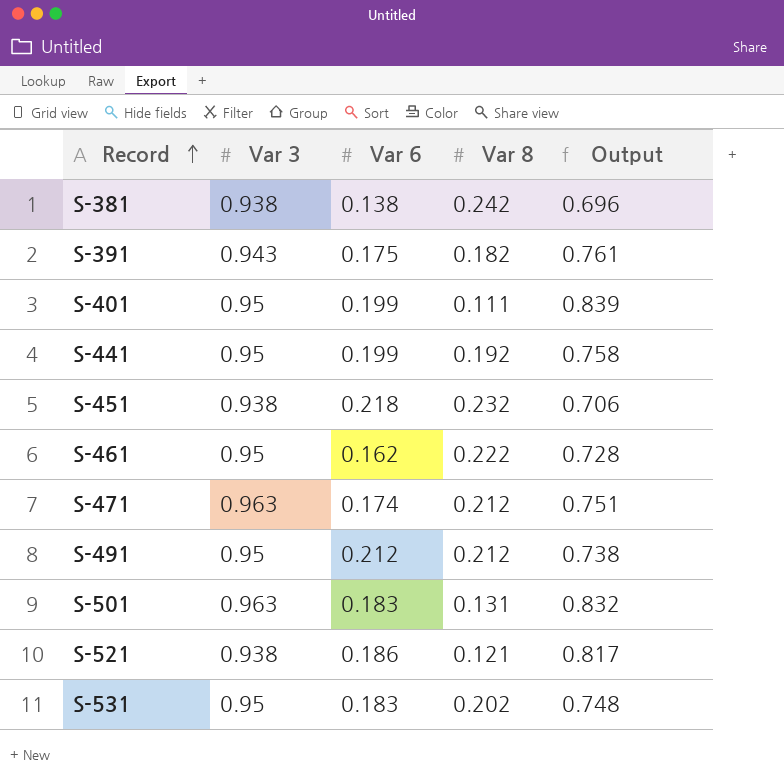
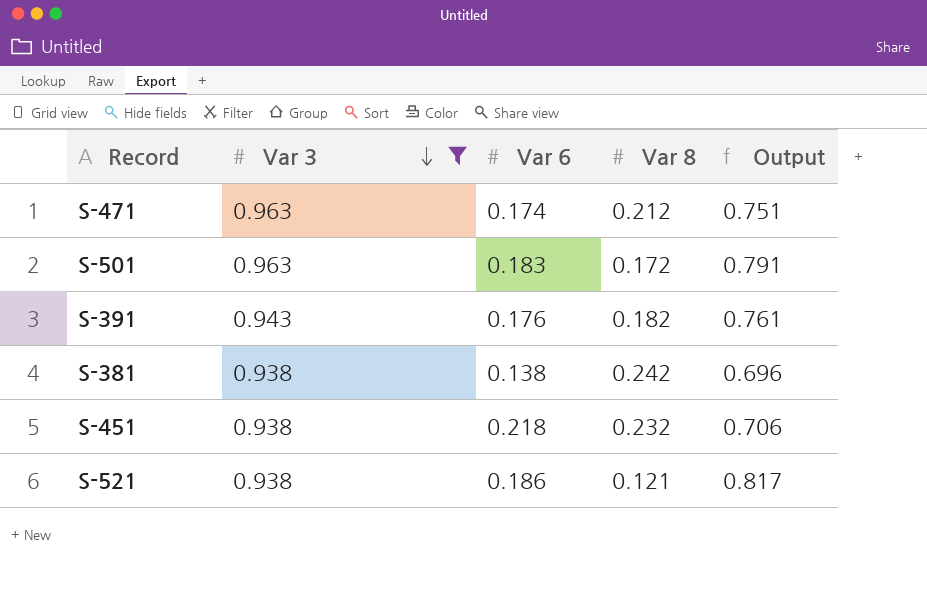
filter: none -> Var 3 != 0.95
row order: Record ascending -> Var 3 descending
S-501 | Var 8: 0.131 -> 0.172
S-501 | Output: 0.832 -> 0.791
S-391 | Var 6: 0.175 -> 0.176

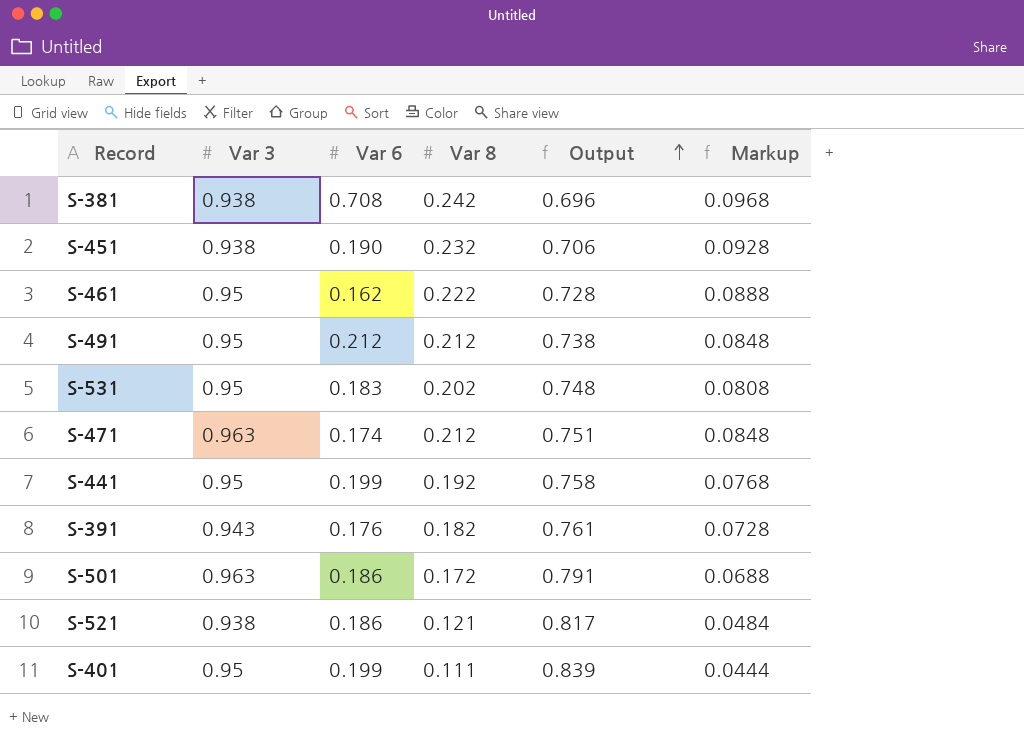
filter: Var 3 != 0.95 -> none
row order: Var 3 descending -> Output ascending
column Markup | formula: none -> [Var 8] * 0.4
S-381 | Var 6: 0.138 -> 0.708
S-451 | Var 6: 0.218 -> 0.190
S-501 | Var 6: 0.183 -> 0.186

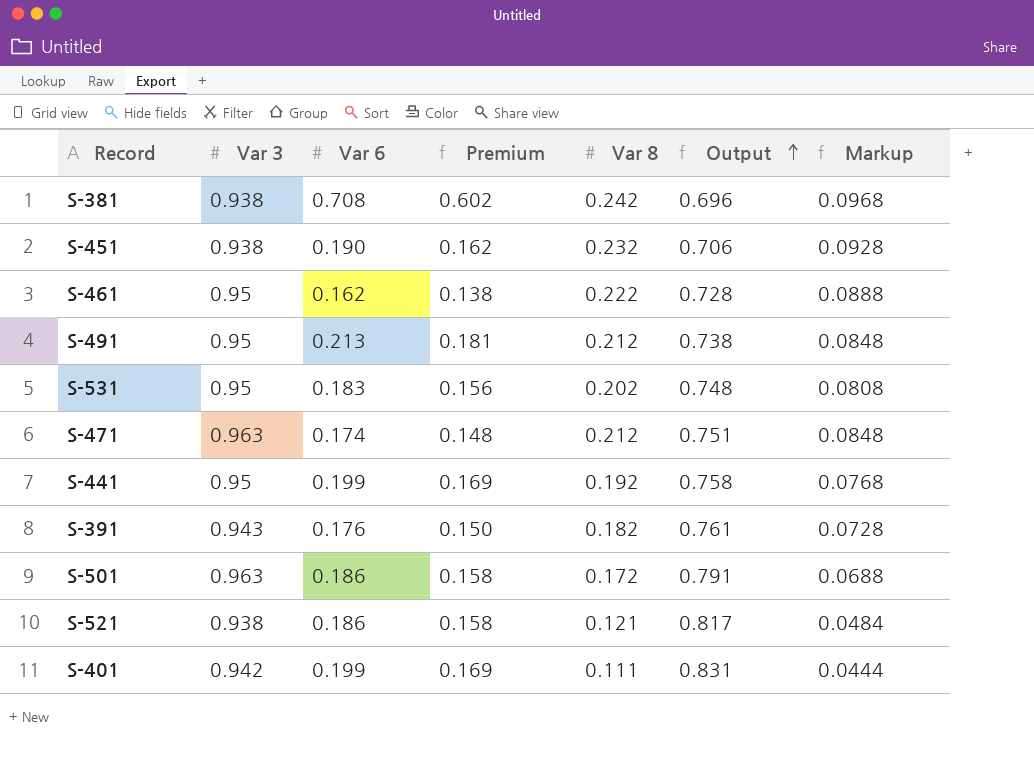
column Premium | formula: none -> [Var 6] * 0.85
S-491 | Var 6: 0.212 -> 0.213
S-401 | Var 3: 0.95 -> 0.942
S-401 | Output: 0.839 -> 0.831

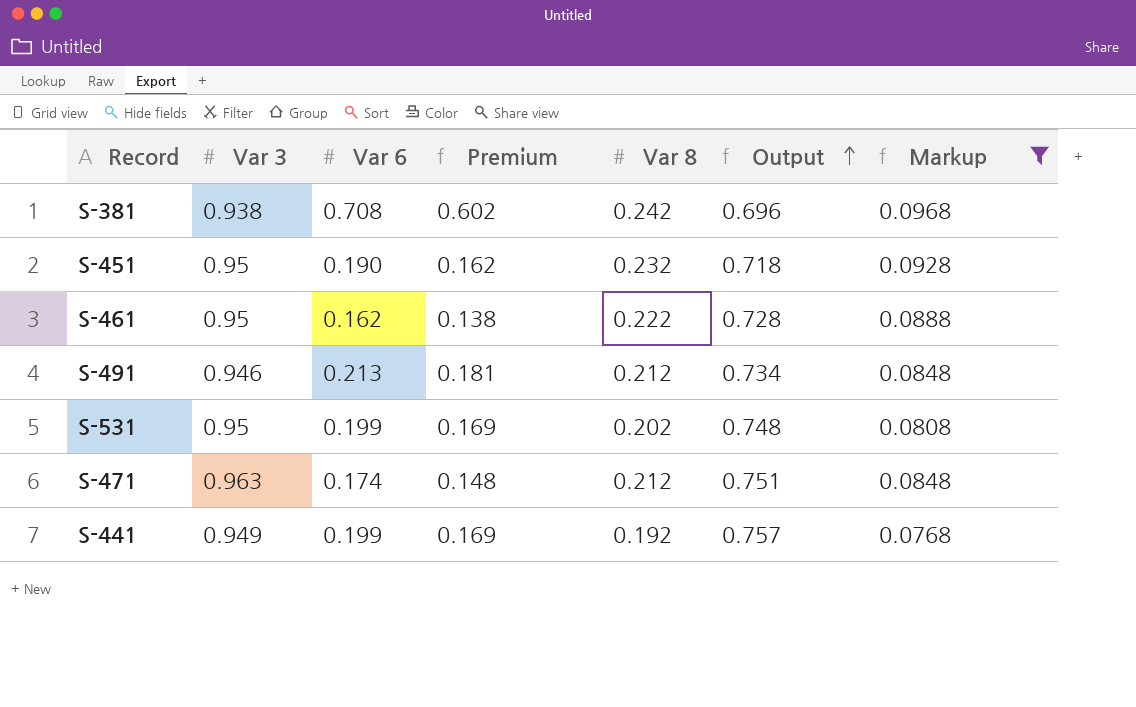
filter: none -> Markup >= 0.0768
S-451 | Var 3: 0.938 -> 0.95
S-451 | Output: 0.706 -> 0.718
S-491 | Var 3: 0.95 -> 0.946
S-491 | Output: 0.738 -> 0.734
S-531 | Var 6: 0.183 -> 0.199
S-531 | Premium: 0.156 -> 0.169
S-441 | Var 3: 0.95 -> 0.949
S-441 | Output: 0.758 -> 0.757

